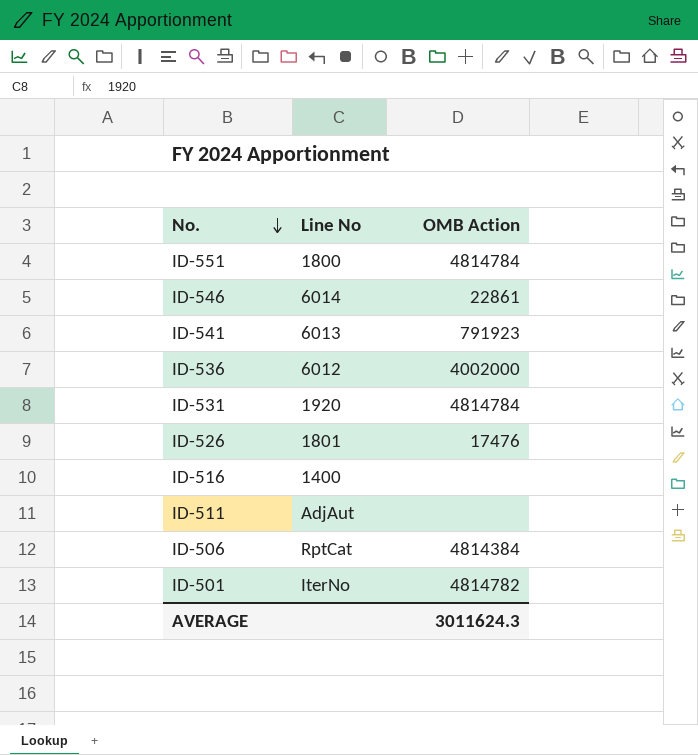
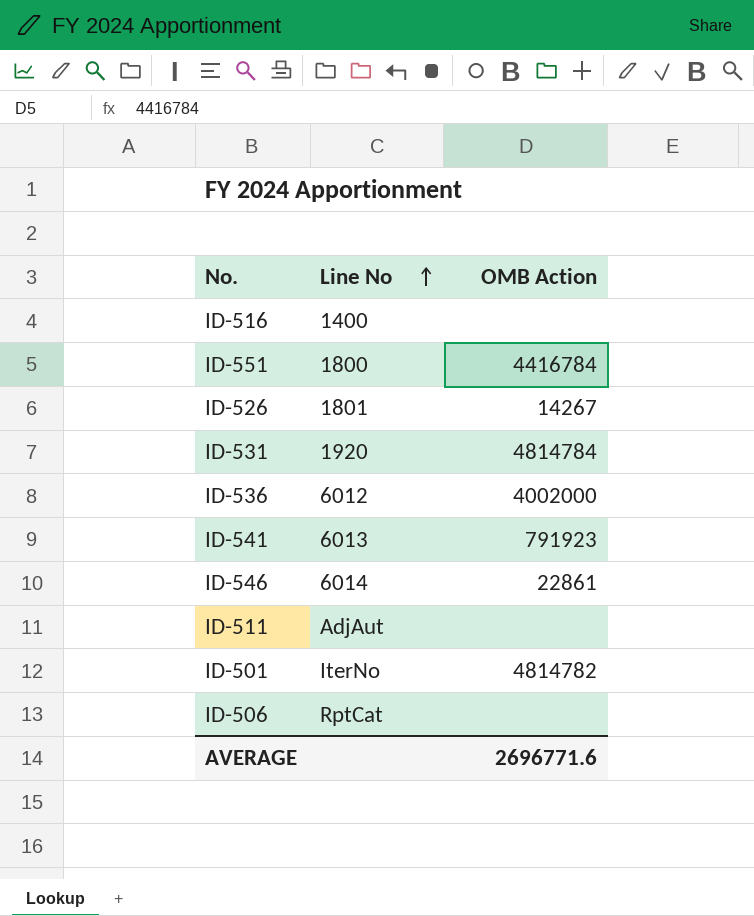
row order: No. descending -> Line No ascending
ID-551 | OMB Action: 4814784 -> 4416784
ID-526 | OMB Action: 17476 -> 14267
ID-506 | OMB Action: 4814384 -> none
AVERAGE | OMB Action: 3011624.3 -> 2696771.6

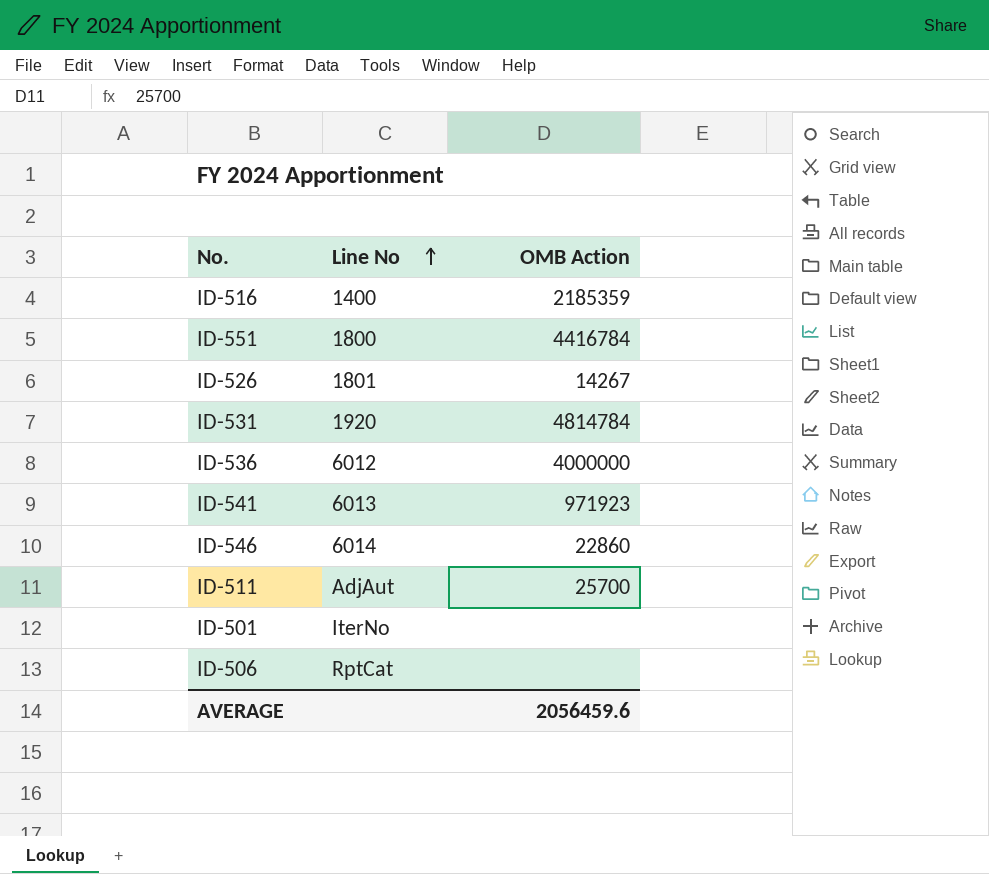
ID-516 | OMB Action: none -> 2185359
ID-536 | OMB Action: 4002000 -> 4000000
ID-541 | OMB Action: 791923 -> 971923
ID-546 | OMB Action: 22861 -> 22860
ID-511 | OMB Action: none -> 25700
ID-501 | OMB Action: 4814782 -> none
AVERAGE | OMB Action: 2696771.6 -> 2056459.6

